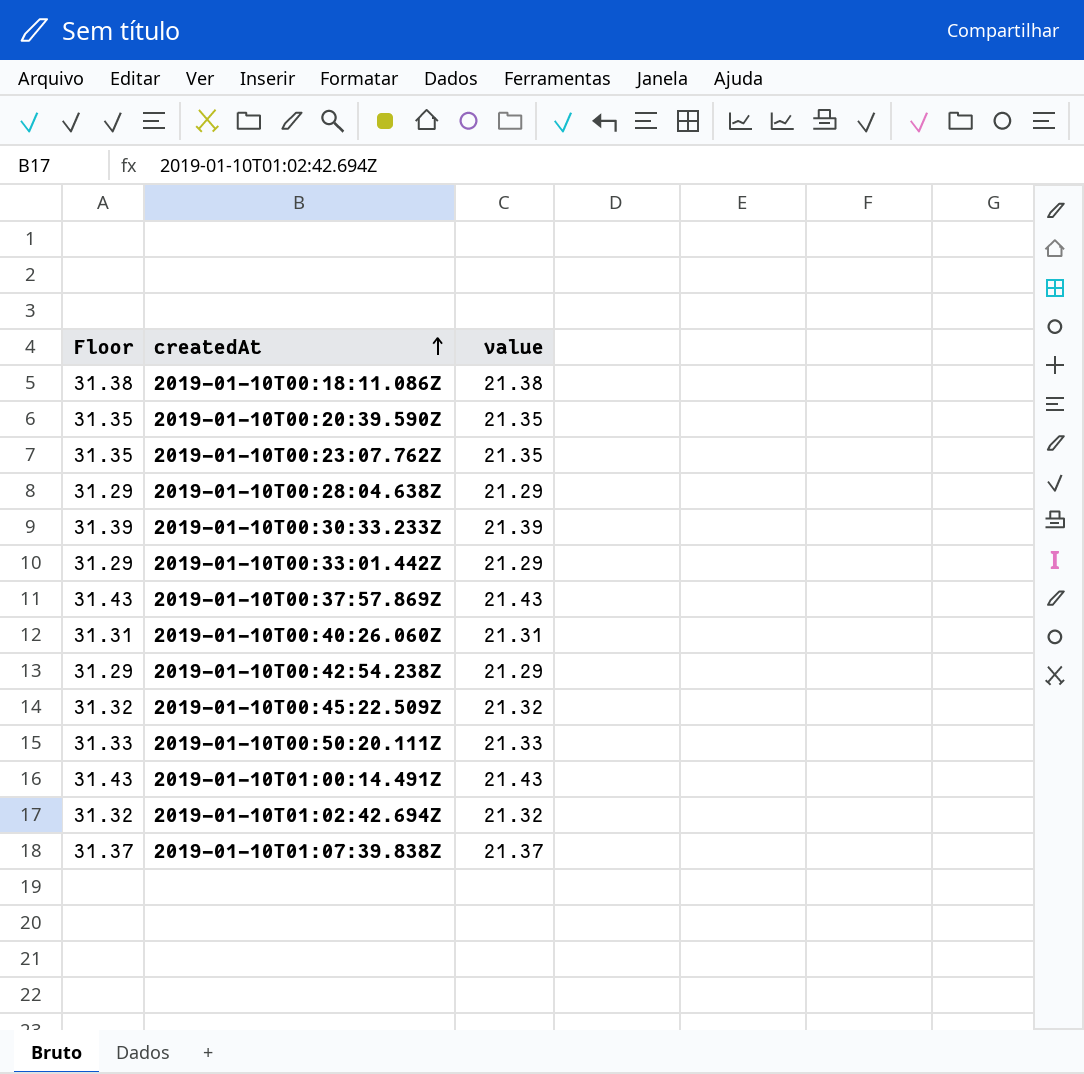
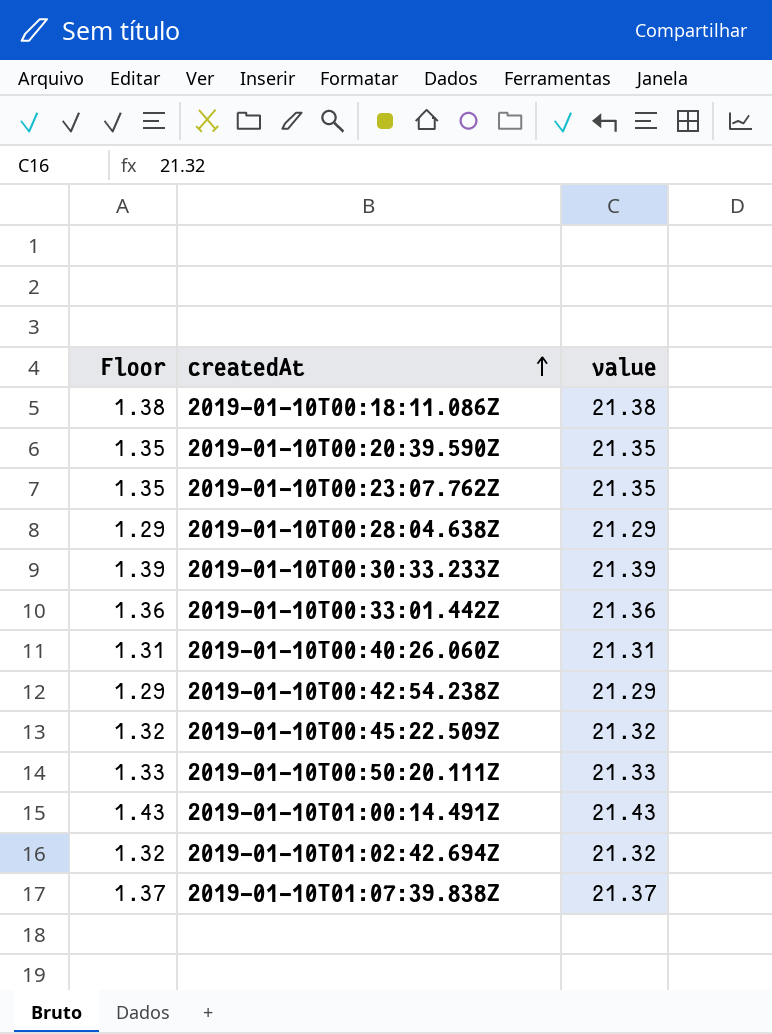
column Floor | formula: [value] + 10 -> [value] - 20
row 2019-01-10T00:37:57.869Z: 31.43 | 21.43 -> none
2019-01-10T00:33:01.442Z | value: 21.29 -> 21.36

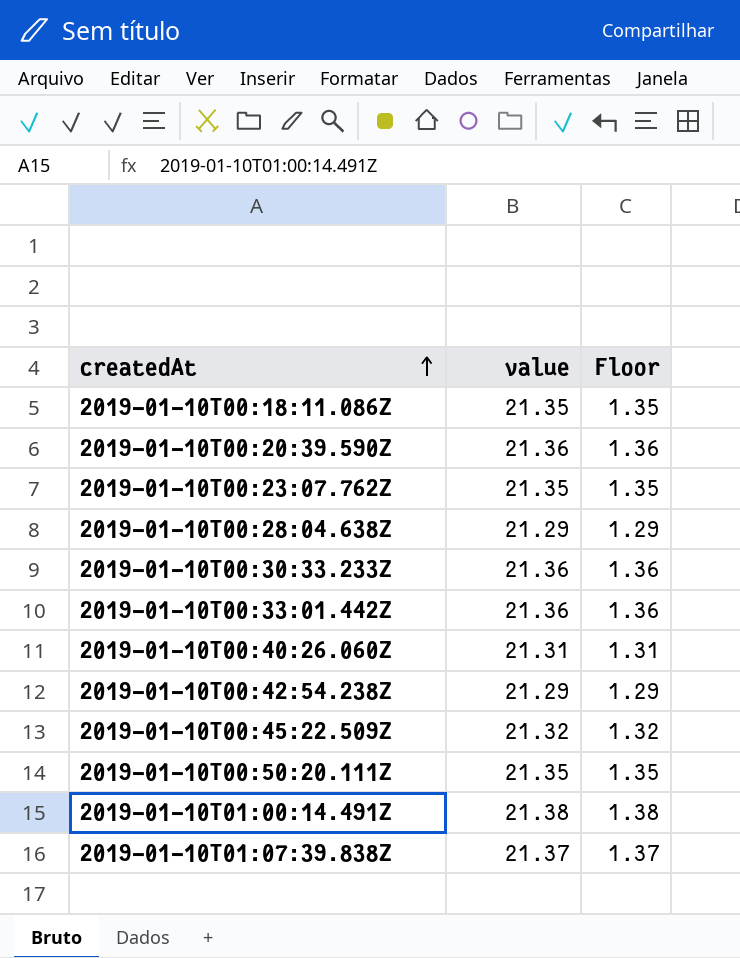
column Floor | position: 1 -> 3
row 2019-01-10T01:02:42.694Z: 1.32 | 21.32 -> none
2019-01-10T00:18:11.086Z | value: 21.38 -> 21.35
2019-01-10T00:18:11.086Z | Floor: 1.38 -> 1.35
2019-01-10T00:20:39.590Z | value: 21.35 -> 21.36
2019-01-10T00:20:39.590Z | Floor: 1.35 -> 1.36
2019-01-10T00:30:33.233Z | value: 21.39 -> 21.36
2019-01-10T00:30:33.233Z | Floor: 1.39 -> 1.36
2019-01-10T00:50:20.111Z | value: 21.33 -> 21.35
2019-01-10T00:50:20.111Z | Floor: 1.33 -> 1.35
2019-01-10T01:00:14.491Z | value: 21.43 -> 21.38
2019-01-10T01:00:14.491Z | Floor: 1.43 -> 1.38

